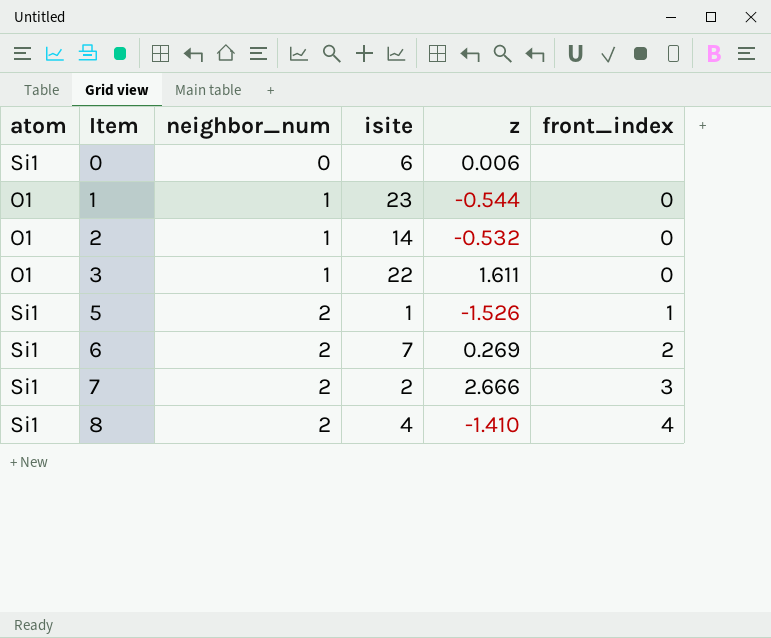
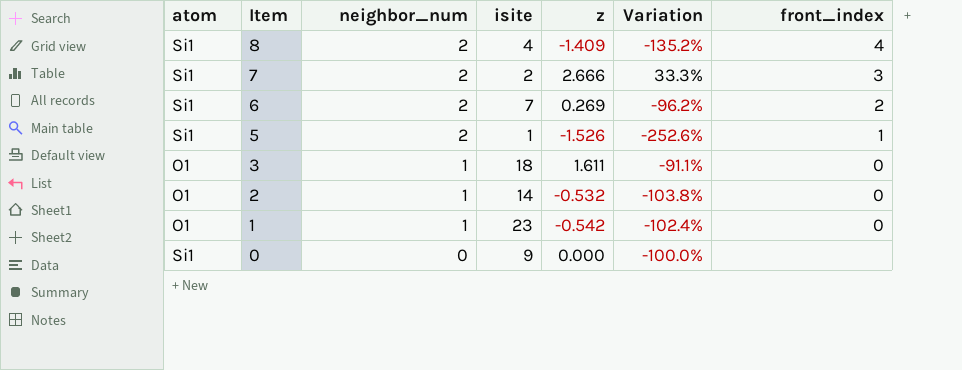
row order: Item ascending -> Item descending
column Variation | formula: none -> ([z] - [isite]) / [isite]
8 | z: -1.410 -> -1.409
3 | isite: 22 -> 18
1 | z: -0.544 -> -0.542
0 | isite: 6 -> 9
0 | z: 0.006 -> 0.000

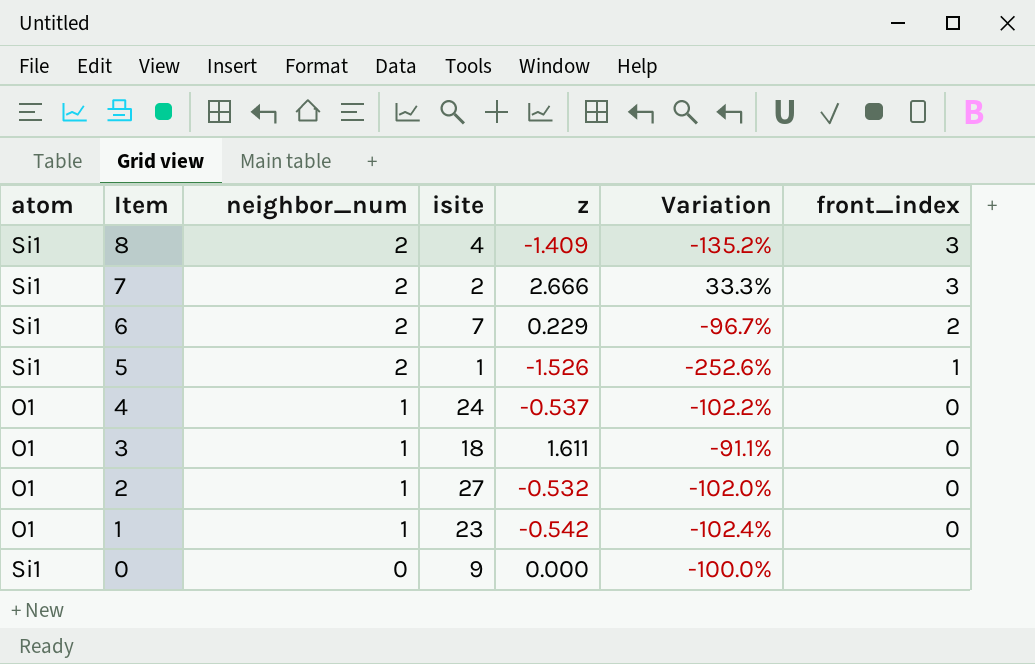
8 | front_index: 4 -> 3
6 | z: 0.269 -> 0.229
6 | Variation: -96.2% -> -96.7%
row 4: none -> O1 | 1 | 24 | -0.537 | -102.2% | 0
2 | isite: 14 -> 27
2 | Variation: -103.8% -> -102.0%

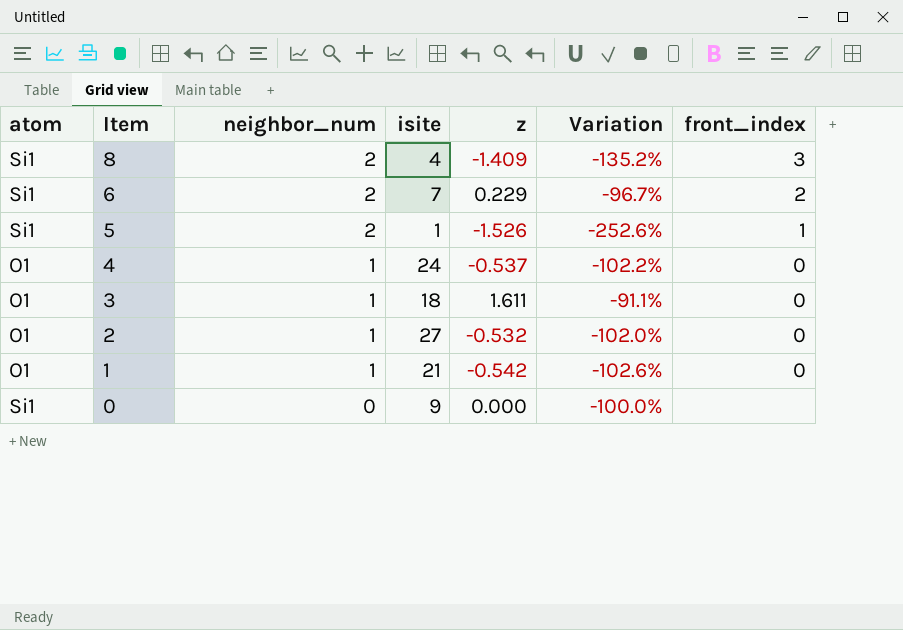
row 7: Si1 | 2 | 2 | 2.666 | 33.3% | 3 -> none
1 | isite: 23 -> 21
1 | Variation: -102.4% -> -102.6%

